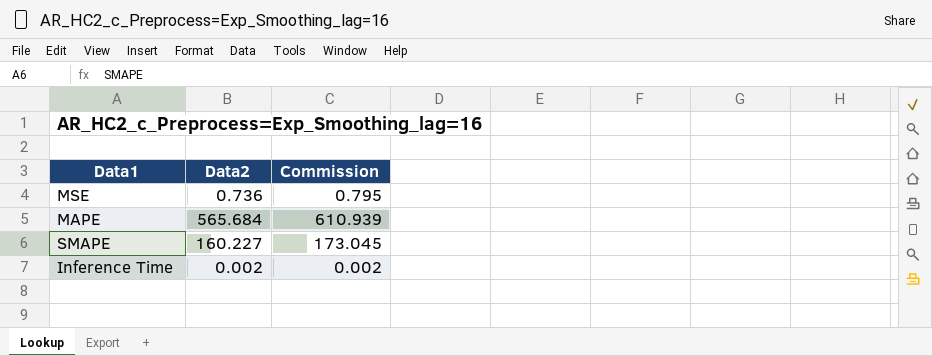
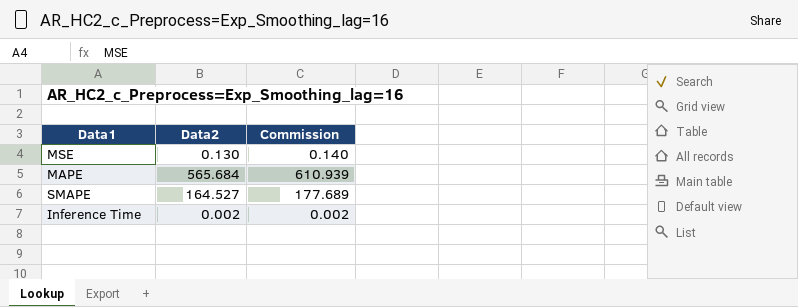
MSE | Data2: 0.736 -> 0.130
MSE | Commission: 0.795 -> 0.140
SMAPE | Data2: 160.227 -> 164.527
SMAPE | Commission: 173.045 -> 177.689

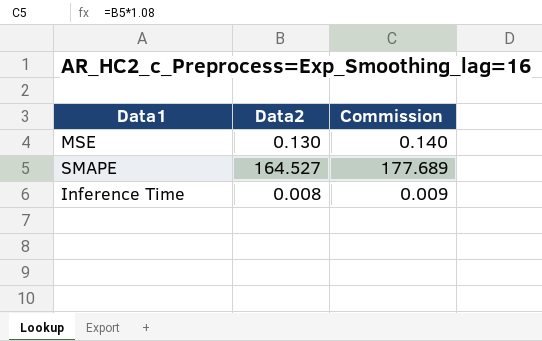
row MAPE: 565.684 | 610.939 -> none
Inference Time | Data2: 0.002 -> 0.008
Inference Time | Commission: 0.002 -> 0.009

